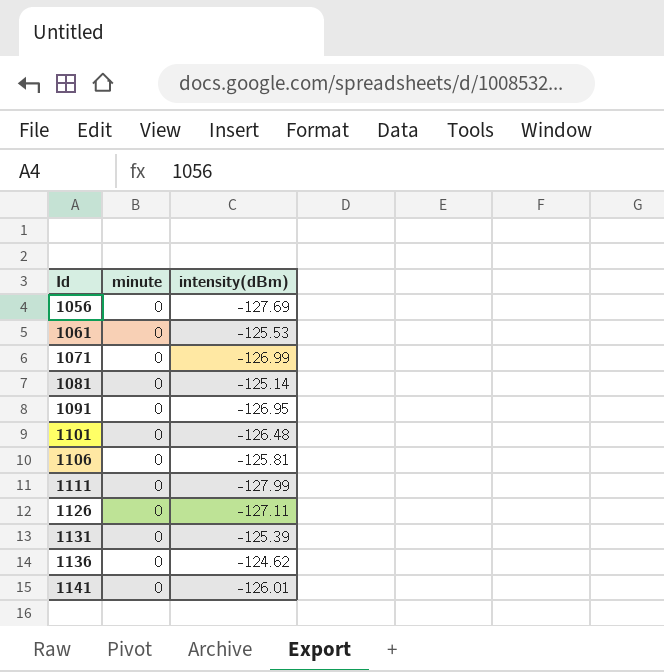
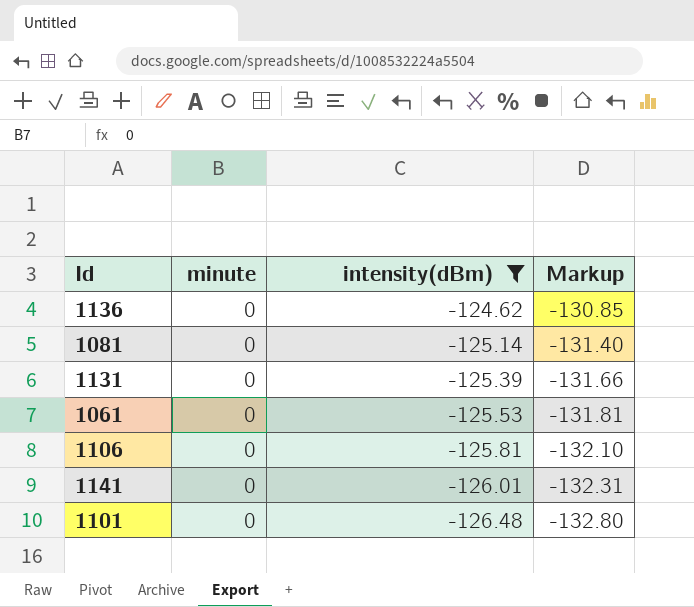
filter: none -> intensity(dBm) >= -126.48
row order: Id ascending -> intensity(dBm) descending
column Markup | formula: none -> [intensity(dBm)] * 1.05

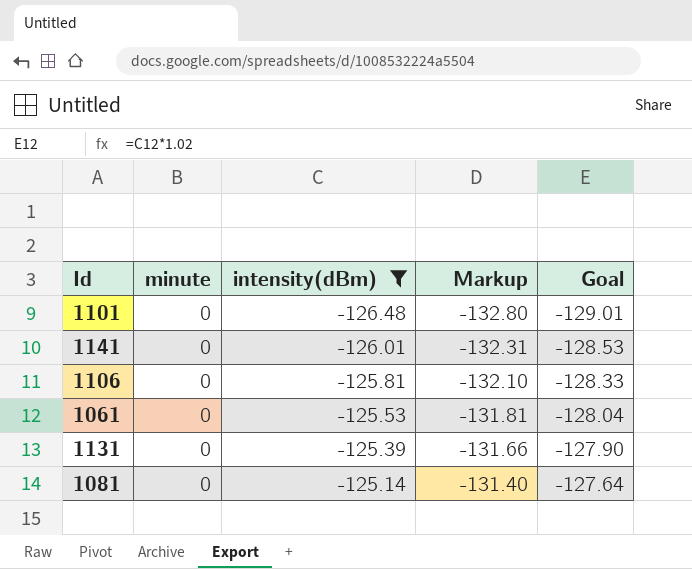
row order: intensity(dBm) descending -> intensity(dBm) ascending
column Goal | formula: none -> [intensity(dBm)] * 1.02
row 1136: 0 | -124.62 | -130.85 -> none

